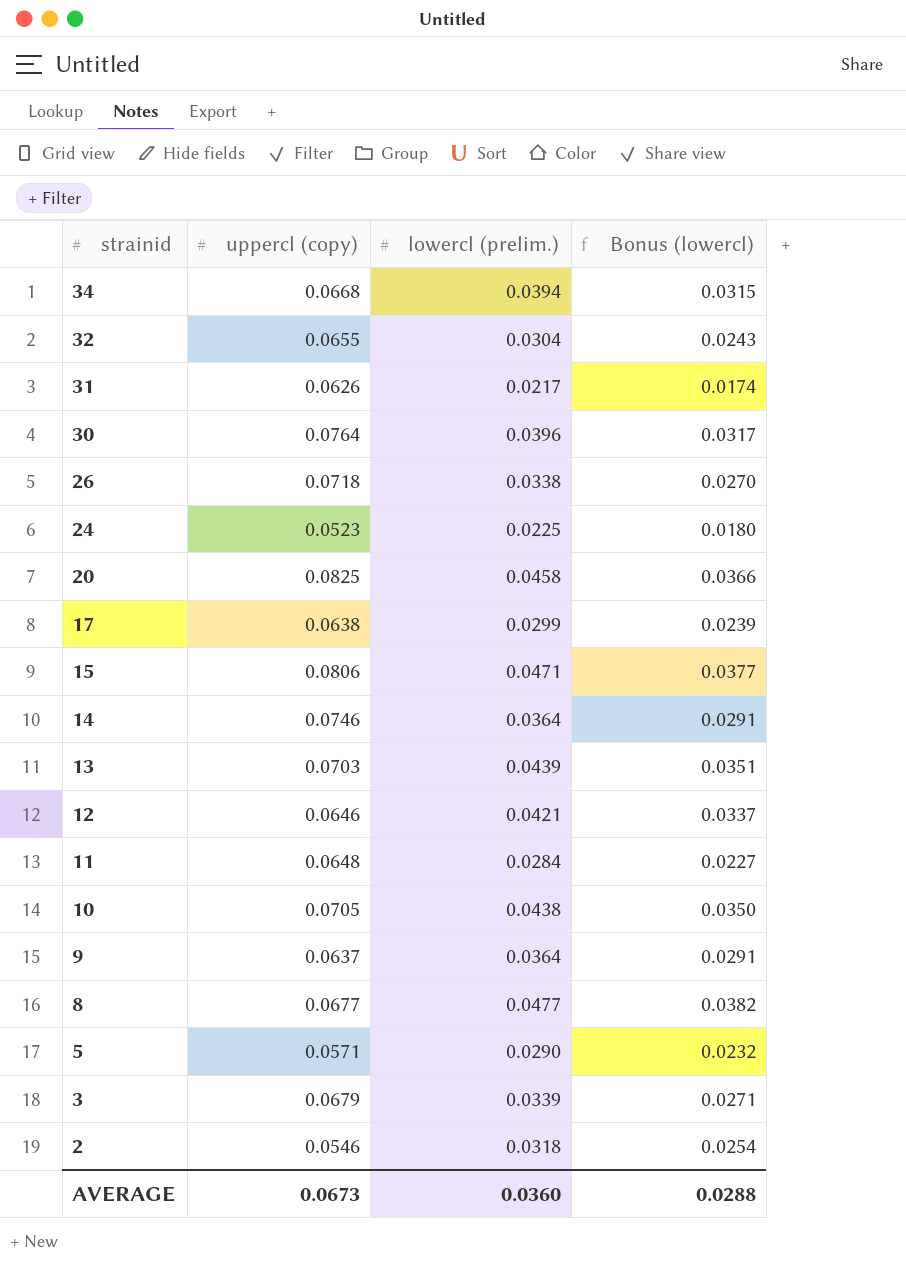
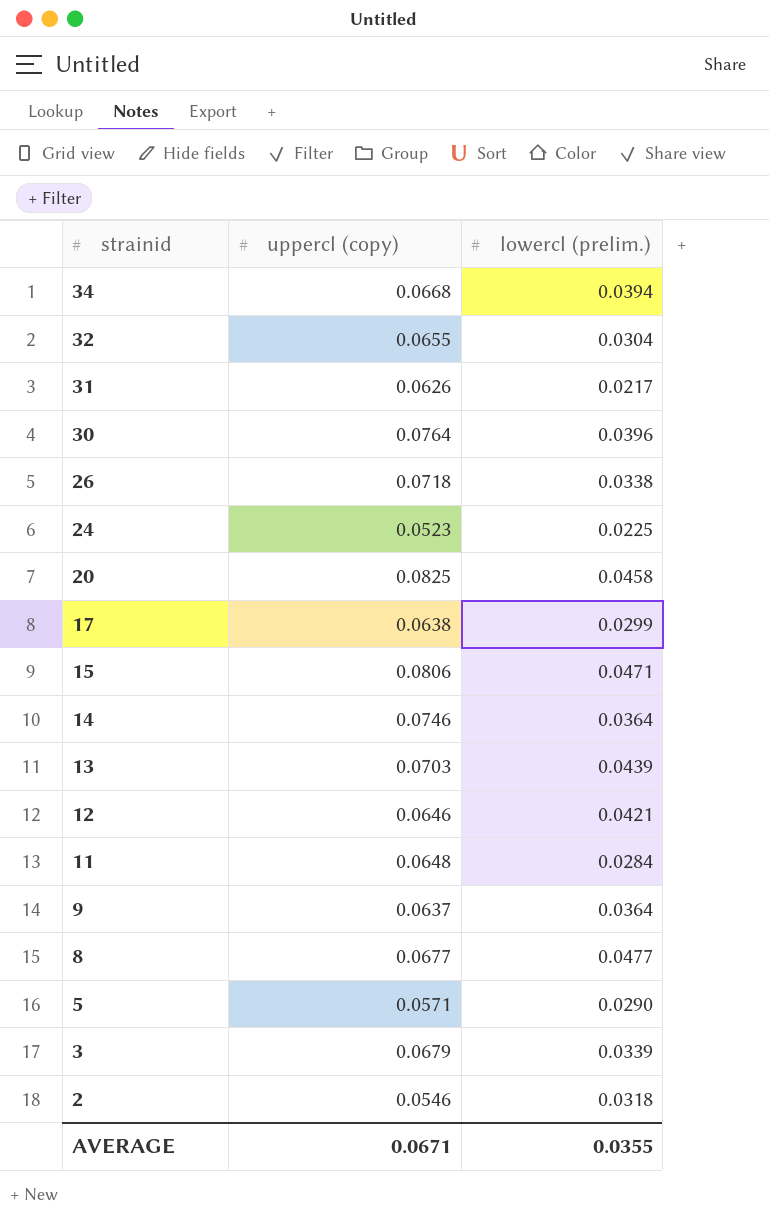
column Bonus (lowercl) | formula: [lowercl (prelim.)] * 0.8 -> none
row 10: 0.0705 | 0.0438 | 0.0350 -> none
AVERAGE | uppercl (copy): 0.0673 -> 0.0671
AVERAGE | lowercl (prelim.): 0.0360 -> 0.0355

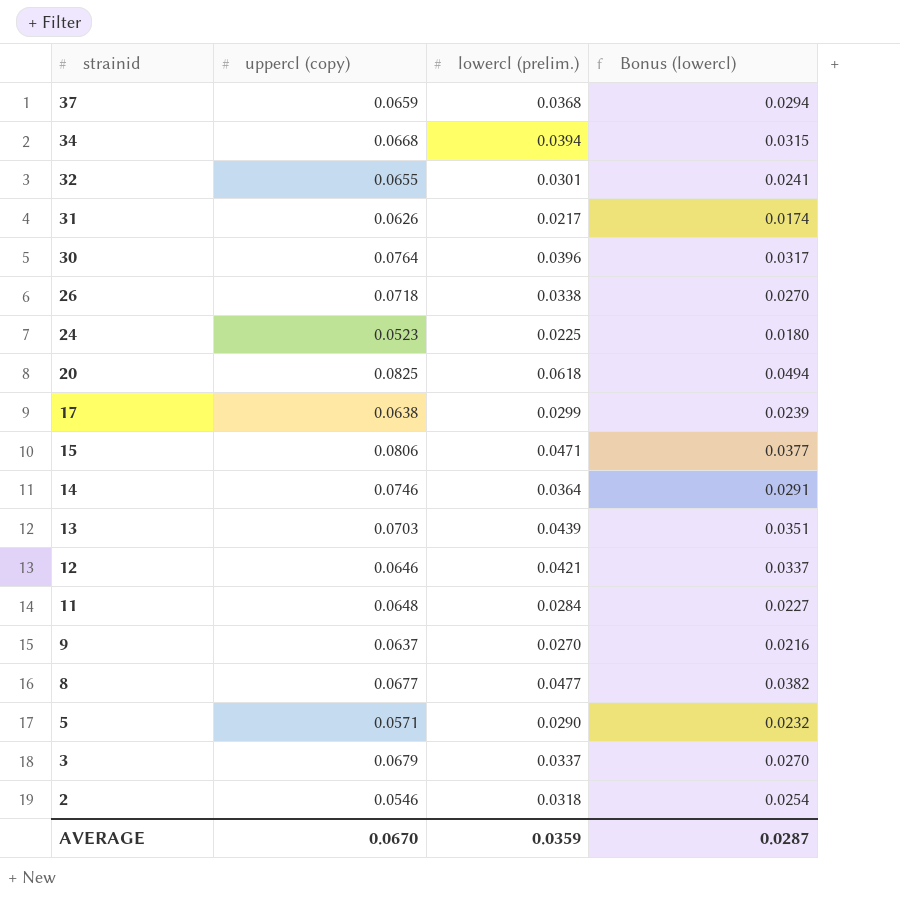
column Bonus (lowercl) | formula: none -> [lowercl (prelim.)] * 0.8
row 37: none -> 0.0659 | 0.0368 | 0.0294
32 | lowercl (prelim.): 0.0304 -> 0.0301
20 | lowercl (prelim.): 0.0458 -> 0.0618
9 | lowercl (prelim.): 0.0364 -> 0.0270
3 | lowercl (prelim.): 0.0339 -> 0.0337
AVERAGE | uppercl (copy): 0.0671 -> 0.0670
AVERAGE | lowercl (prelim.): 0.0355 -> 0.0359

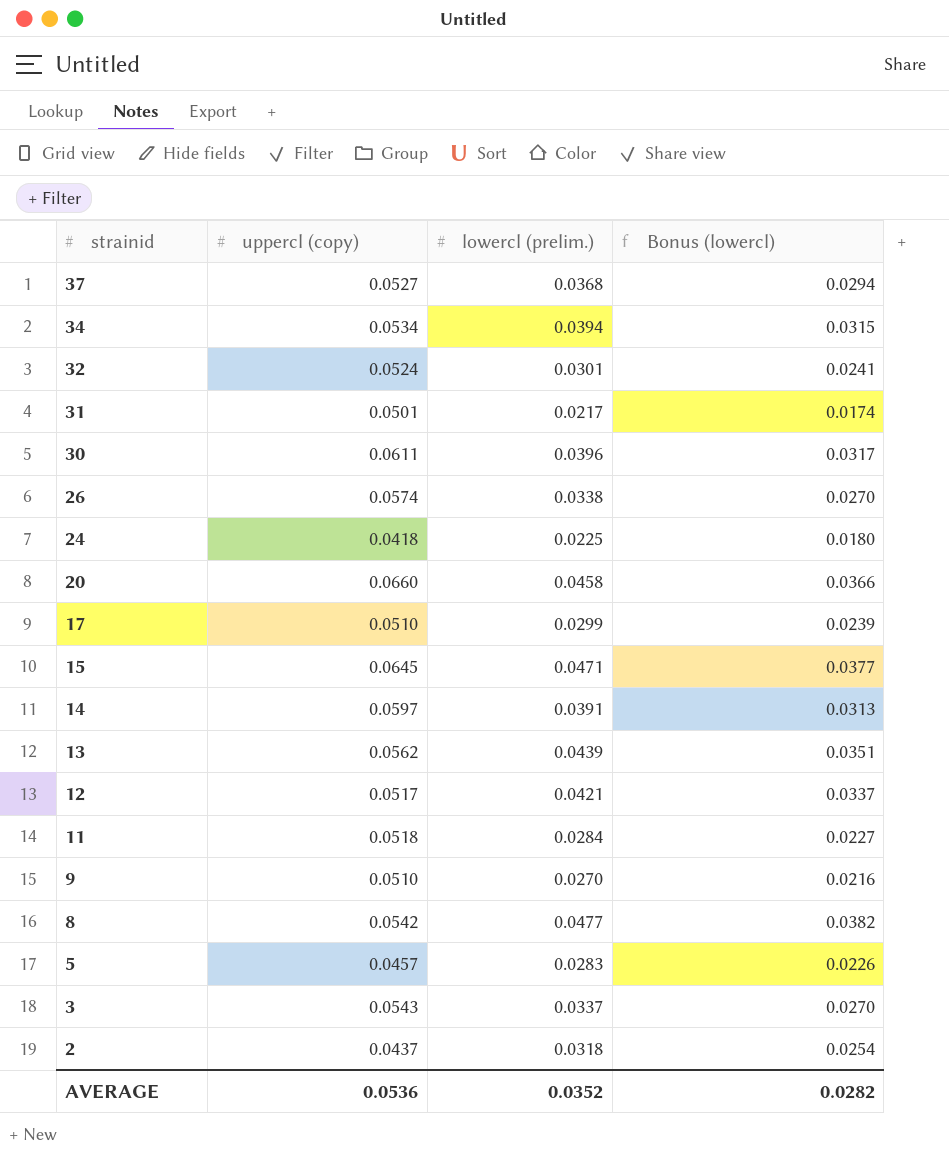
37 | uppercl (copy): 0.0659 -> 0.0527
34 | uppercl (copy): 0.0668 -> 0.0534
32 | uppercl (copy): 0.0655 -> 0.0524
31 | uppercl (copy): 0.0626 -> 0.0501
30 | uppercl (copy): 0.0764 -> 0.0611
26 | uppercl (copy): 0.0718 -> 0.0574
24 | uppercl (copy): 0.0523 -> 0.0418
20 | uppercl (copy): 0.0825 -> 0.0660
20 | lowercl (prelim.): 0.0618 -> 0.0458
20 | Bonus (lowercl): 0.0494 -> 0.0366
17 | uppercl (copy): 0.0638 -> 0.0510
15 | uppercl (copy): 0.0806 -> 0.0645
14 | uppercl (copy): 0.0746 -> 0.0597
14 | lowercl (prelim.): 0.0364 -> 0.0391
14 | Bonus (lowercl): 0.0291 -> 0.0313
13 | uppercl (copy): 0.0703 -> 0.0562
12 | uppercl (copy): 0.0646 -> 0.0517
11 | uppercl (copy): 0.0648 -> 0.0518
9 | uppercl (copy): 0.0637 -> 0.0510
8 | uppercl (copy): 0.0677 -> 0.0542
5 | uppercl (copy): 0.0571 -> 0.0457
5 | lowercl (prelim.): 0.0290 -> 0.0283
5 | Bonus (lowercl): 0.0232 -> 0.0226
3 | uppercl (copy): 0.0679 -> 0.0543
2 | uppercl (copy): 0.0546 -> 0.0437
AVERAGE | uppercl (copy): 0.0670 -> 0.0536
AVERAGE | lowercl (prelim.): 0.0359 -> 0.0352
AVERAGE | Bonus (lowercl): 0.0287 -> 0.0282

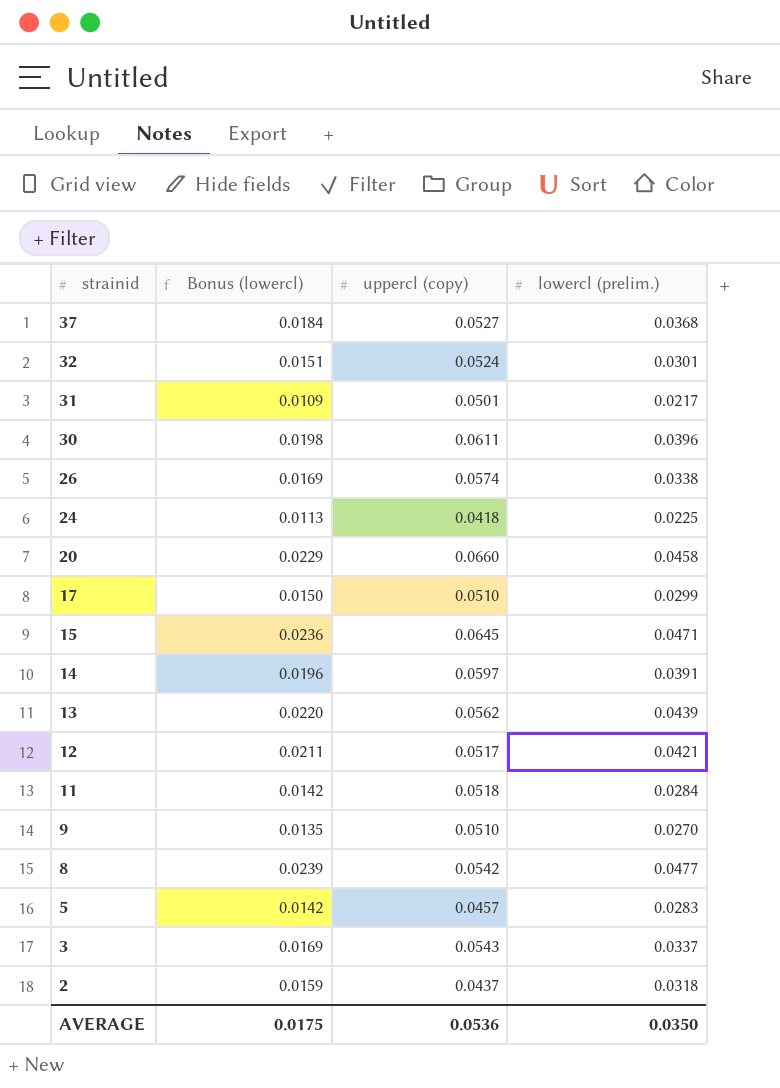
column Bonus (lowercl) | formula: [lowercl (prelim.)] * 0.8 -> [lowercl (prelim.)] * 0.5
column Bonus (lowercl) | position: 4 -> 2
row 34: 0.0534 | 0.0394 | 0.0315 -> none
AVERAGE | Bonus (lowercl): 0.0282 -> 0.0175
AVERAGE | lowercl (prelim.): 0.0352 -> 0.0350

